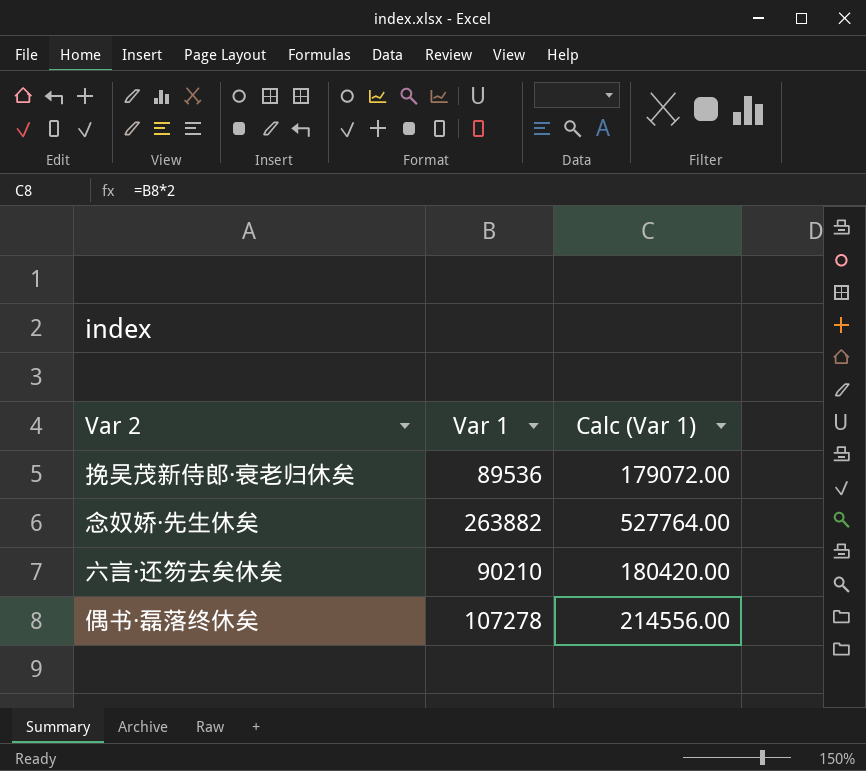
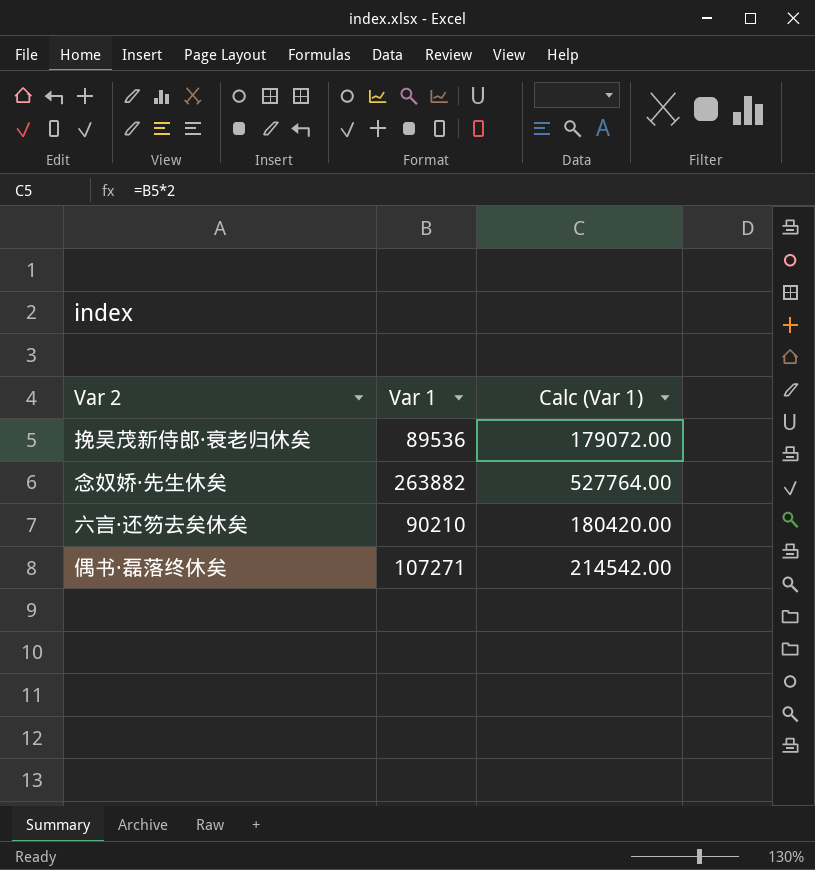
偶书·磊落终休矣 | Var 1: 107278 -> 107271
偶书·磊落终休矣 | Calc (Var 1): 214556.00 -> 214542.00

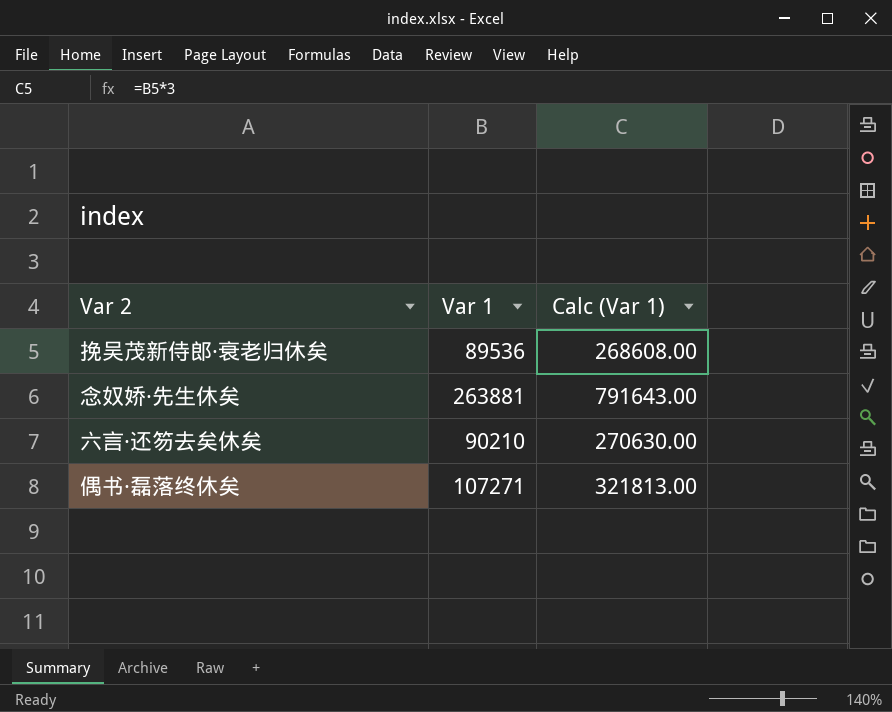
column Calc (Var 1) | formula: [Var 1] * 2 -> [Var 1] * 3
念奴娇·先生休矣 | Var 1: 263882 -> 263881

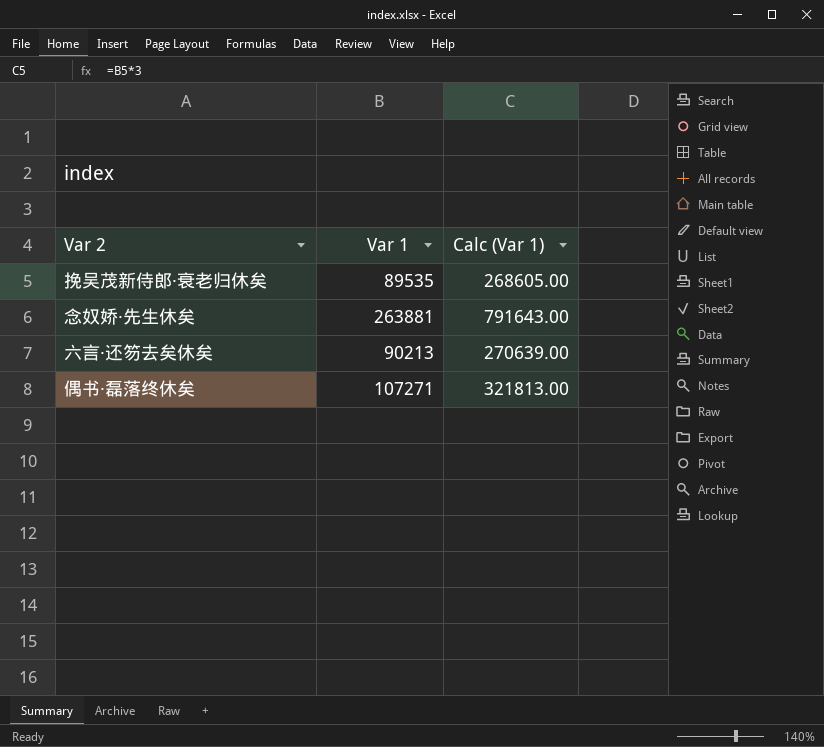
挽吴茂新侍郎·衰老归休矣 | Var 1: 89536 -> 89535
挽吴茂新侍郎·衰老归休矣 | Calc (Var 1): 268608.00 -> 268605.00
六言·还笏去矣休矣 | Var 1: 90210 -> 90213
六言·还笏去矣休矣 | Calc (Var 1): 270630.00 -> 270639.00

